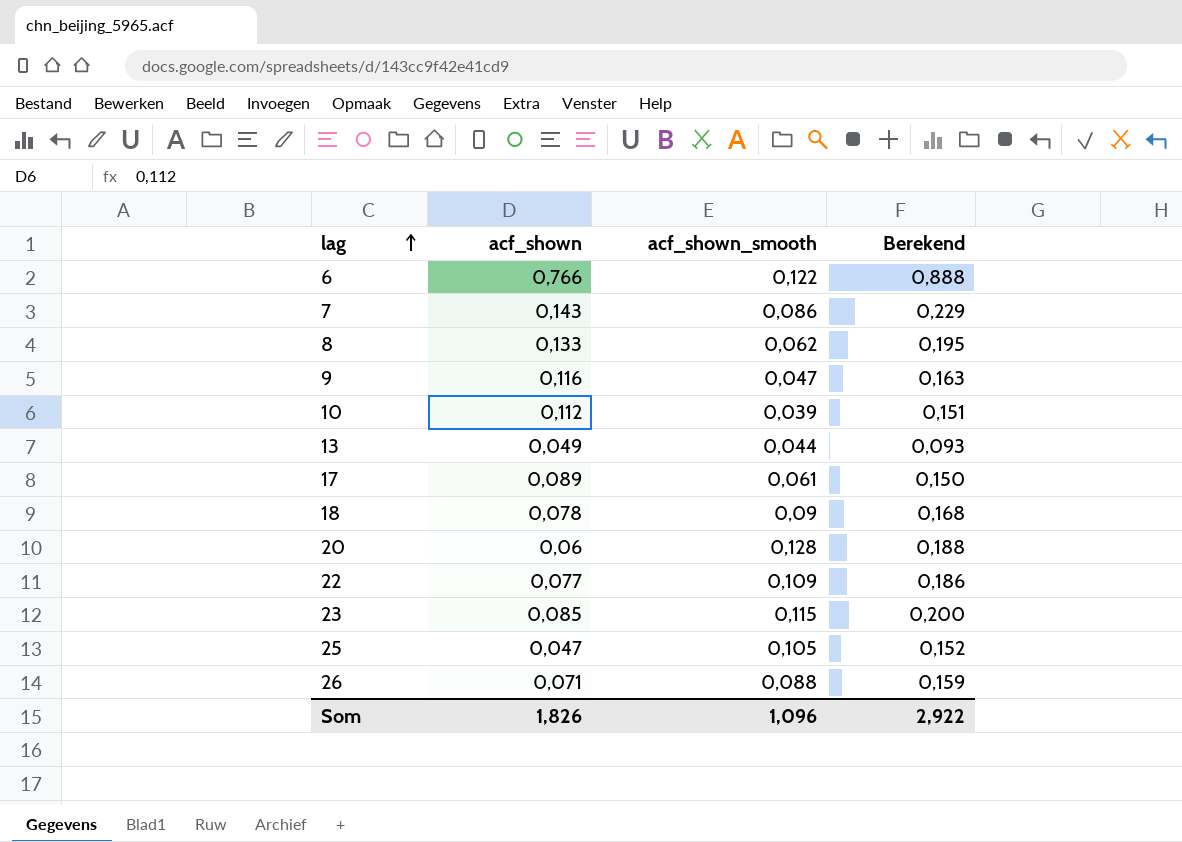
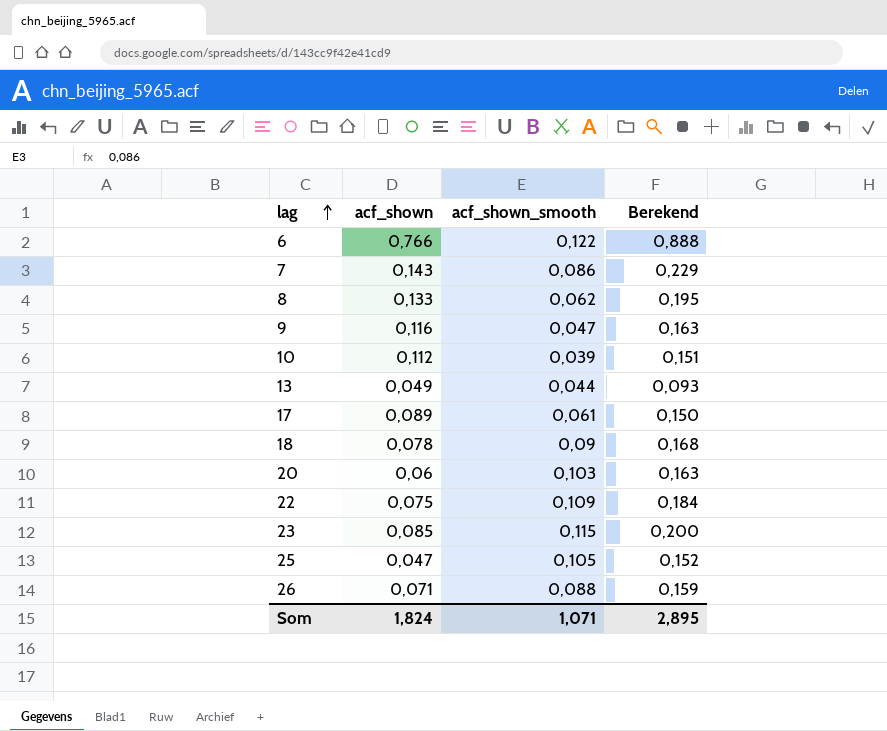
20 | acf_shown_smooth: 0,128 -> 0,103
20 | Berekend: 0,188 -> 0,163
22 | acf_shown: 0,077 -> 0,075
22 | Berekend: 0,186 -> 0,184
Som | acf_shown: 1,826 -> 1,824
Som | acf_shown_smooth: 1,096 -> 1,071
Som | Berekend: 2,922 -> 2,895

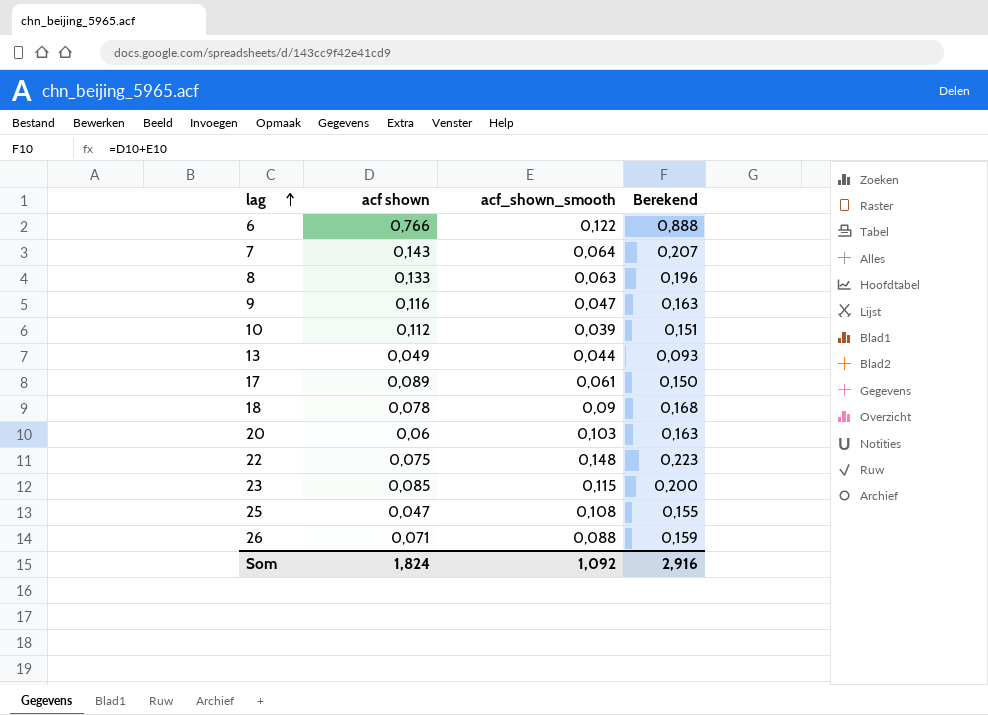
column name: acf_shown -> acf shown
7 | acf_shown_smooth: 0,086 -> 0,064
7 | Berekend: 0,229 -> 0,207
8 | acf_shown_smooth: 0,062 -> 0,063
8 | Berekend: 0,195 -> 0,196
22 | acf_shown_smooth: 0,109 -> 0,148
22 | Berekend: 0,184 -> 0,223
25 | acf_shown_smooth: 0,105 -> 0,108
25 | Berekend: 0,152 -> 0,155
Som | acf_shown_smooth: 1,071 -> 1,092
Som | Berekend: 2,895 -> 2,916

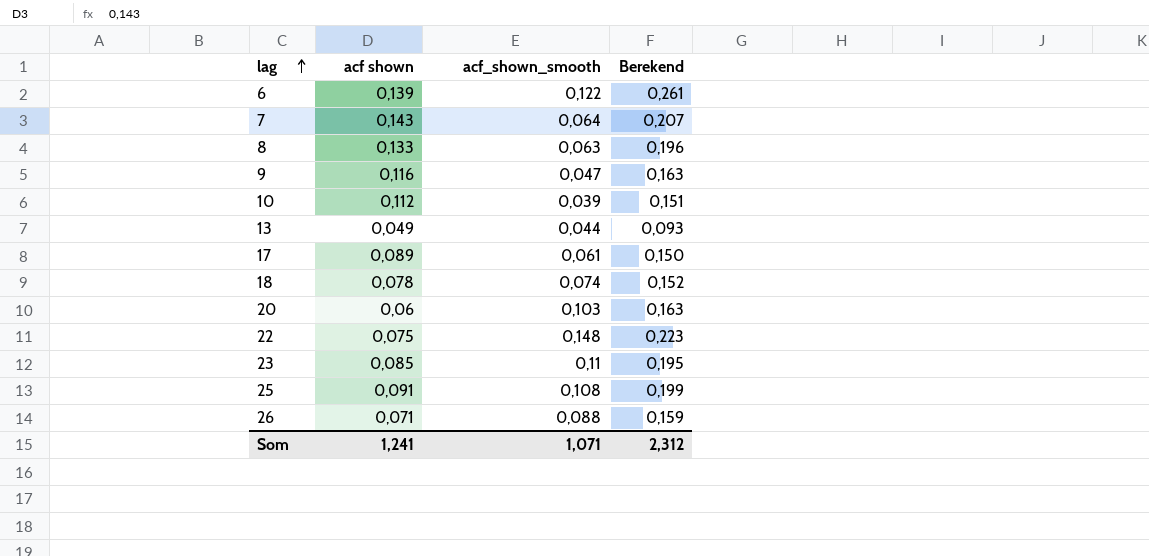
6 | acf shown: 0,766 -> 0,139
6 | Berekend: 0,888 -> 0,261
18 | acf_shown_smooth: 0,09 -> 0,074
18 | Berekend: 0,168 -> 0,152
23 | acf_shown_smooth: 0,115 -> 0,11
23 | Berekend: 0,200 -> 0,195
25 | acf shown: 0,047 -> 0,091
25 | Berekend: 0,155 -> 0,199
Som | acf shown: 1,824 -> 1,241
Som | acf_shown_smooth: 1,092 -> 1,071
Som | Berekend: 2,916 -> 2,312

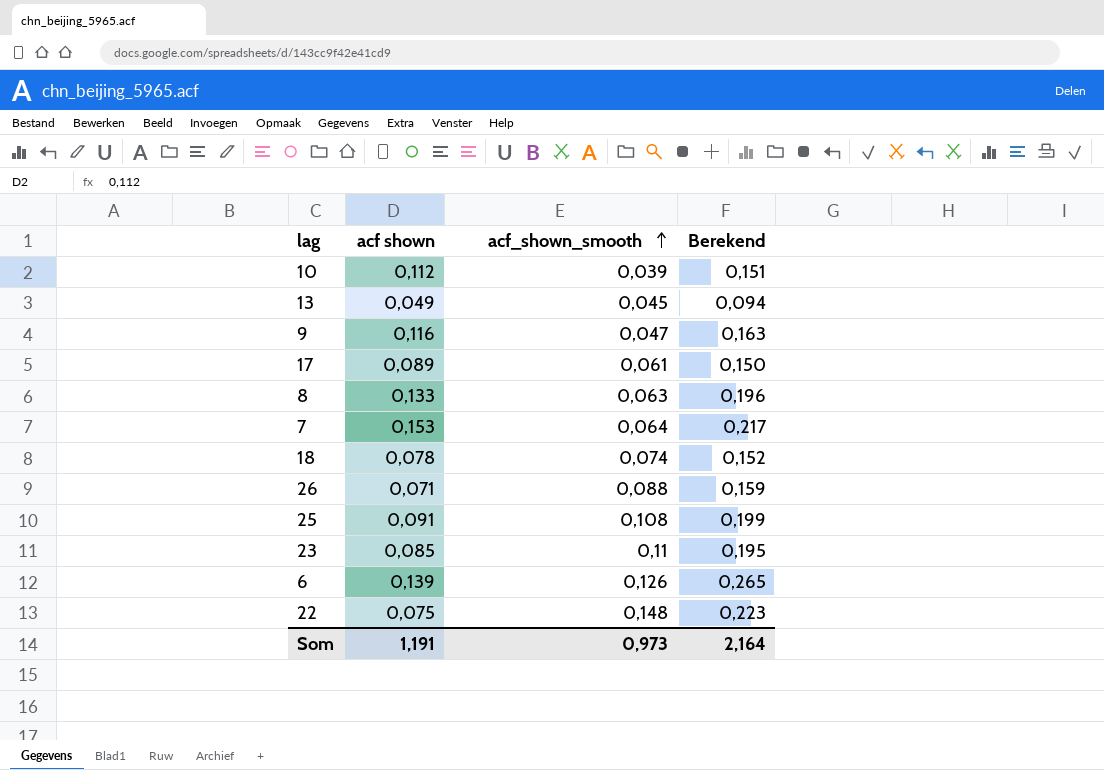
row order: lag ascending -> acf_shown_smooth ascending
row 20: 0,06 | 0,103 | 0,163 -> none
13 | acf_shown_smooth: 0,044 -> 0,045
13 | Berekend: 0,093 -> 0,094
7 | acf shown: 0,143 -> 0,153
7 | Berekend: 0,207 -> 0,217
6 | acf_shown_smooth: 0,122 -> 0,126
6 | Berekend: 0,261 -> 0,265
Som | acf shown: 1,241 -> 1,191
Som | acf_shown_smooth: 1,071 -> 0,973
Som | Berekend: 2,312 -> 2,164

